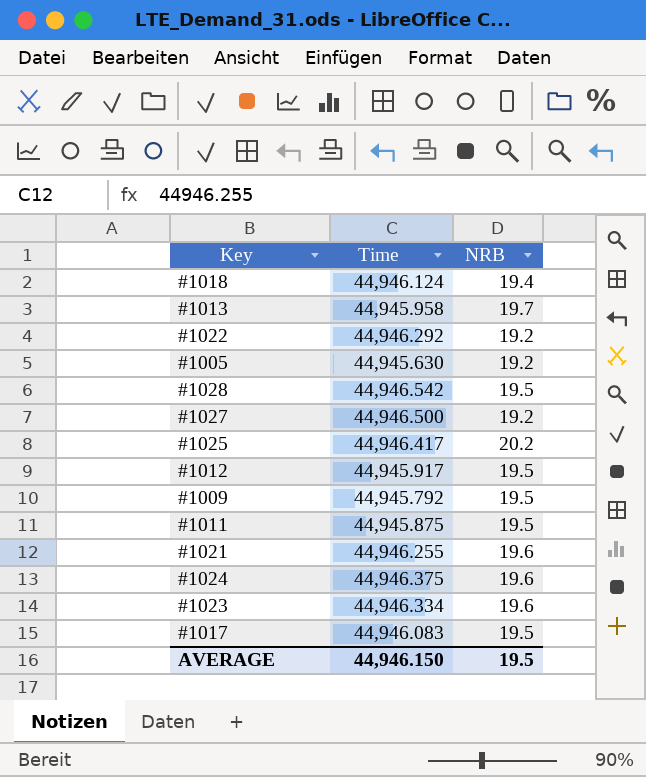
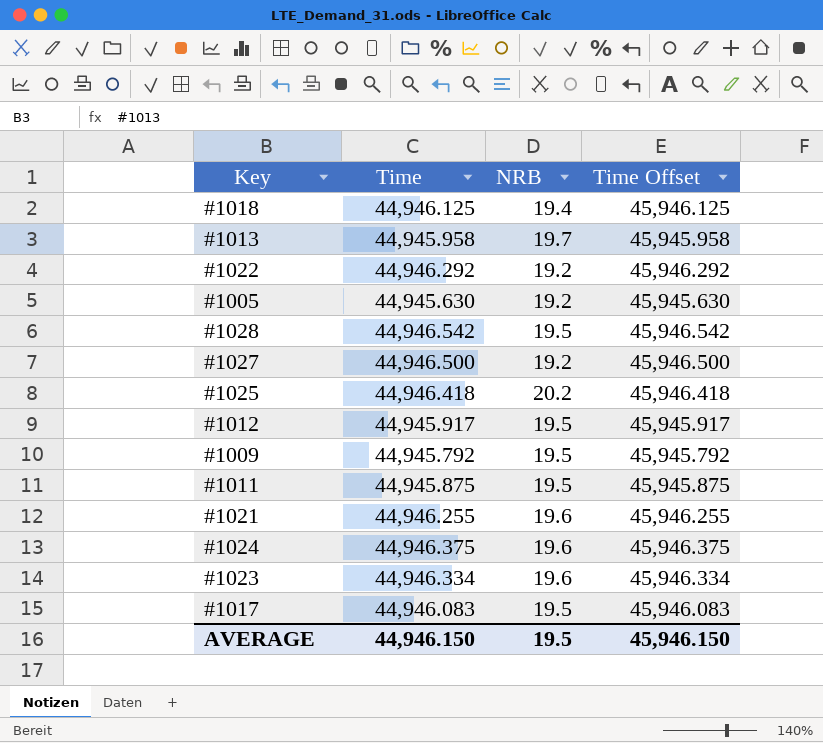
column Time Offset | formula: none -> [Time] + 1000
#1018 | Time: 44,946.124 -> 44,946.125
#1025 | Time: 44,946.417 -> 44,946.418

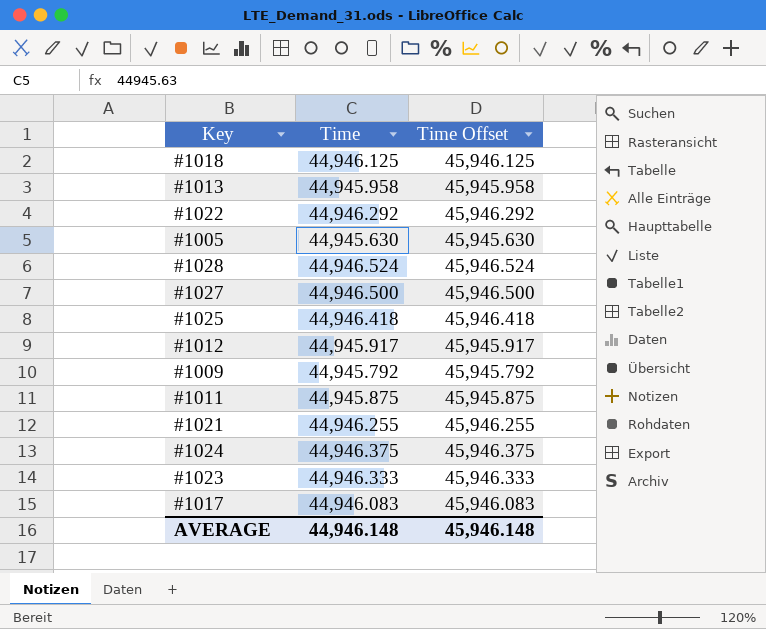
column NRB | position: 3 -> none
#1028 | Time: 44,946.542 -> 44,946.524
#1028 | Time Offset: 45,946.542 -> 45,946.524
#1023 | Time: 44,946.334 -> 44,946.333
#1023 | Time Offset: 45,946.334 -> 45,946.333
AVERAGE | Time: 44,946.150 -> 44,946.148
AVERAGE | Time Offset: 45,946.150 -> 45,946.148

